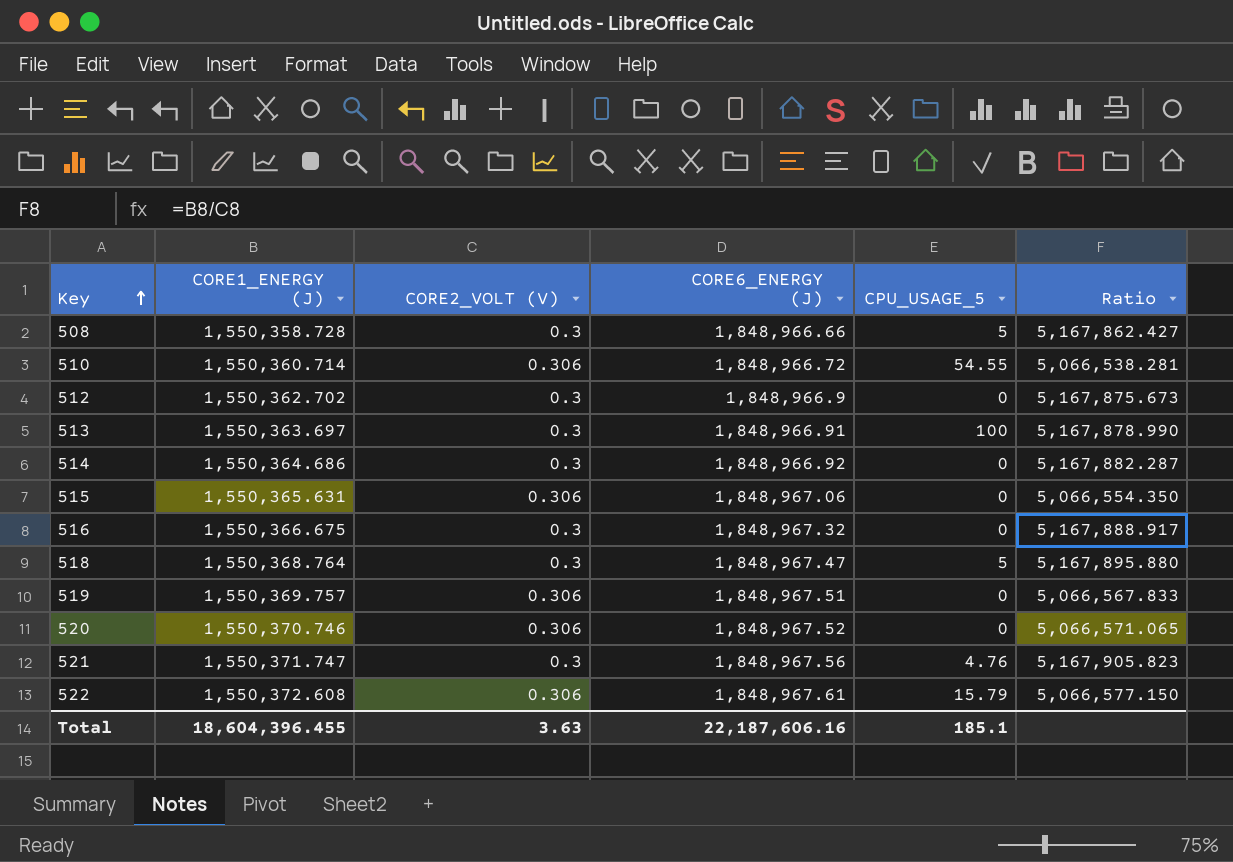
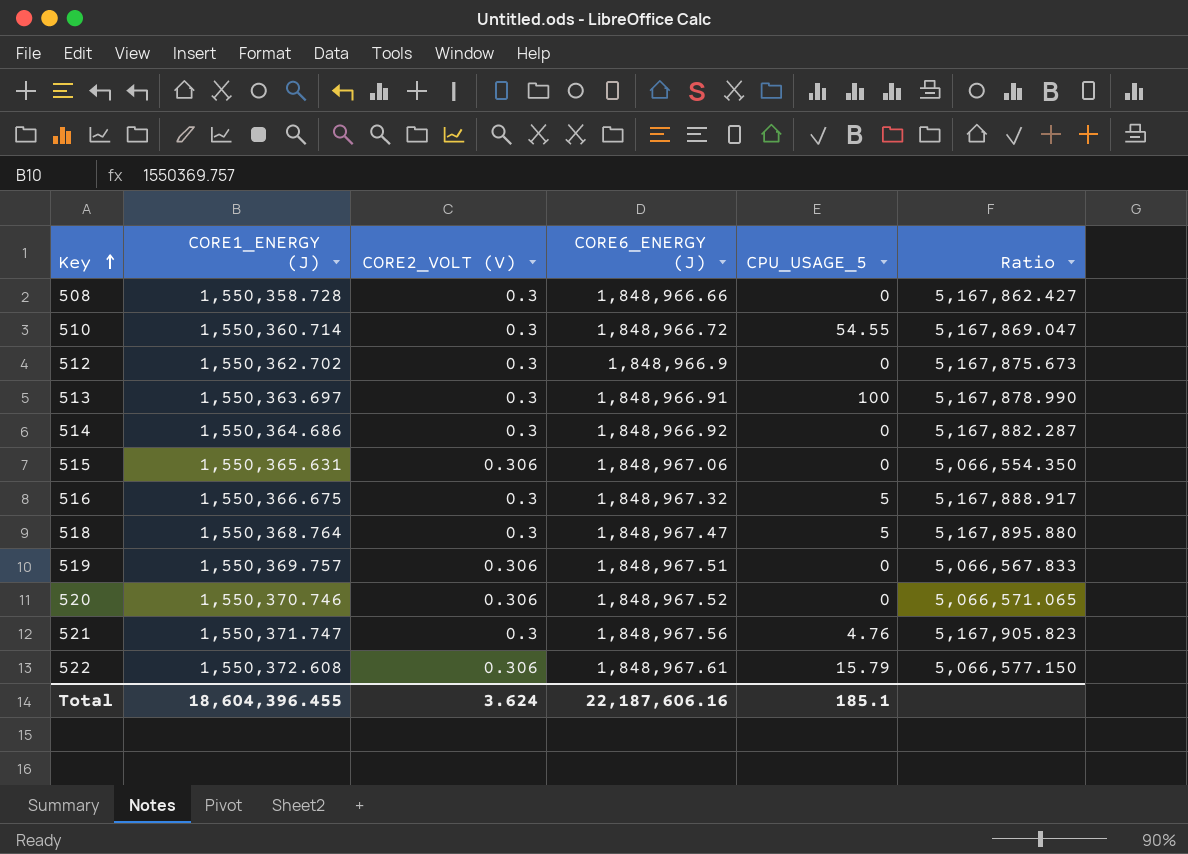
508 | CPU_USAGE_5: 5 -> 0
510 | CORE2_VOLT (V): 0.306 -> 0.3
510 | Ratio: 5,066,538.281 -> 5,167,869.047
516 | CPU_USAGE_5: 0 -> 5
Total | CORE2_VOLT (V): 3.63 -> 3.624

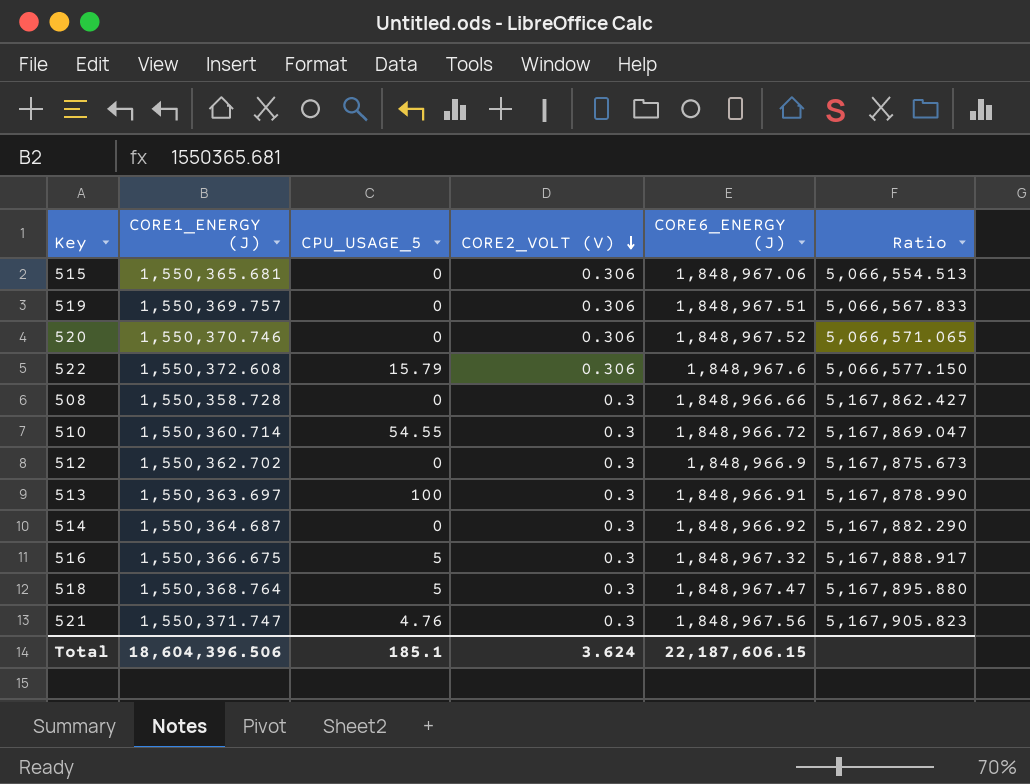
row order: Key ascending -> CORE2_VOLT (V) descending
column CPU_USAGE_5 | position: 5 -> 3
515 | CORE1_ENERGY (J): 1,550,365.631 -> 1,550,365.681
515 | Ratio: 5,066,554.350 -> 5,066,554.513
522 | CORE6_ENERGY (J): 1,848,967.61 -> 1,848,967.6
514 | CORE1_ENERGY (J): 1,550,364.686 -> 1,550,364.687
514 | Ratio: 5,167,882.287 -> 5,167,882.290
Total | CORE1_ENERGY (J): 18,604,396.455 -> 18,604,396.506
Total | CORE6_ENERGY (J): 22,187,606.16 -> 22,187,606.15

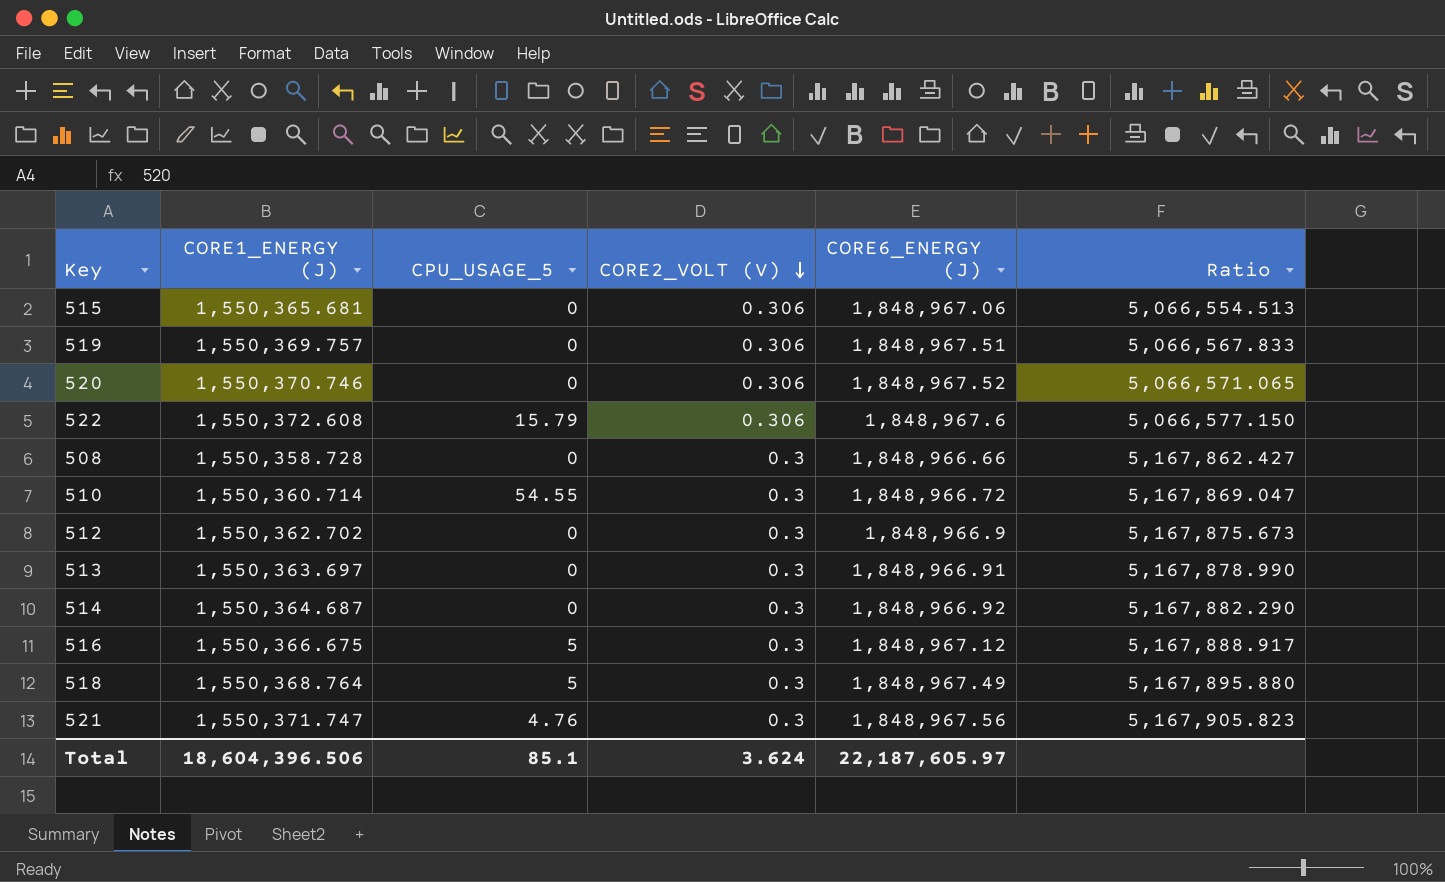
513 | CPU_USAGE_5: 100 -> 0
516 | CORE6_ENERGY (J): 1,848,967.32 -> 1,848,967.12
518 | CORE6_ENERGY (J): 1,848,967.47 -> 1,848,967.49
Total | CPU_USAGE_5: 185.1 -> 85.1
Total | CORE6_ENERGY (J): 22,187,606.15 -> 22,187,605.97

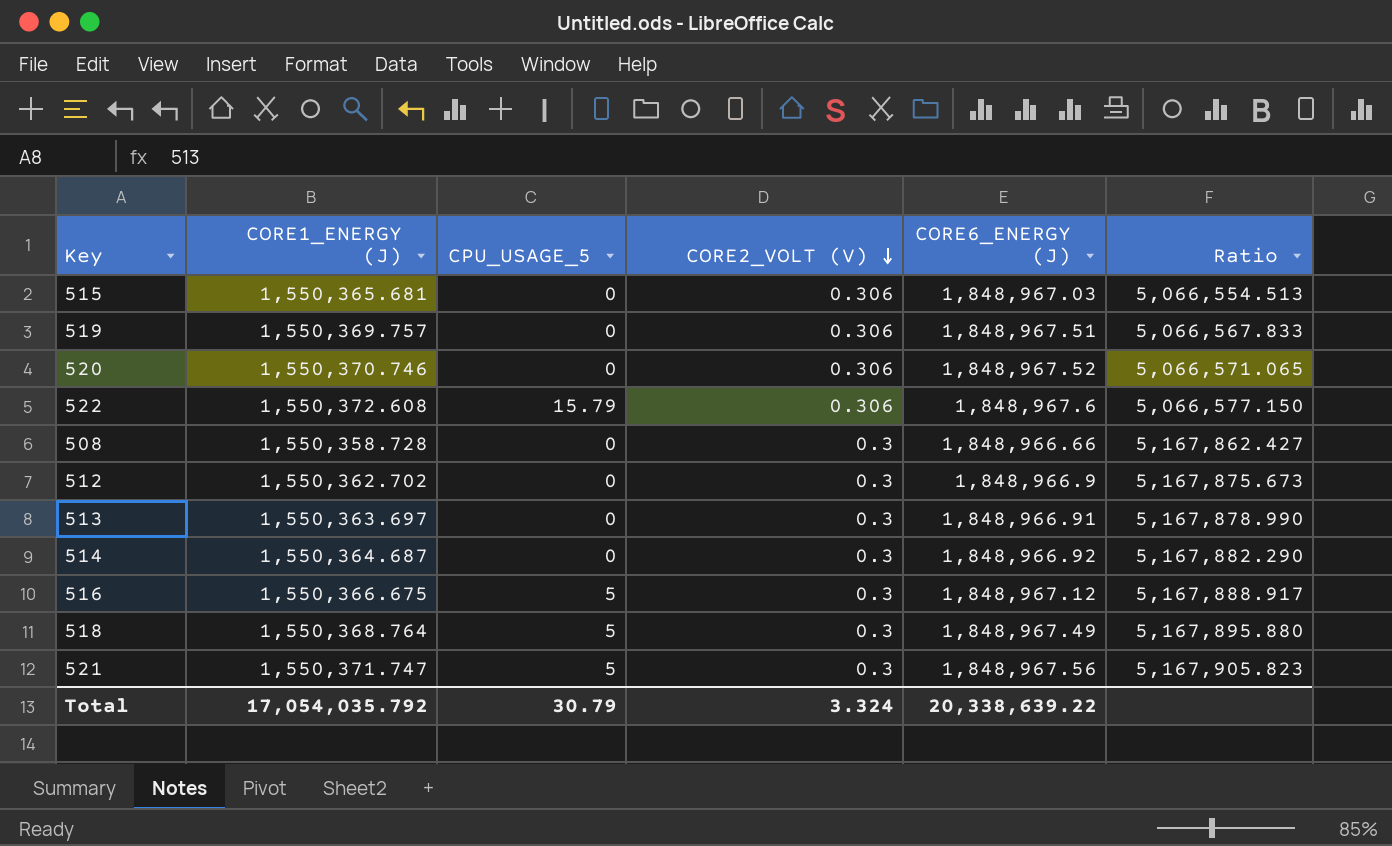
row 510: 1,550,360.714 | 54.55 | 0.3 | 1,848,966.72 | 5,167,869.047 -> none
515 | CORE6_ENERGY (J): 1,848,967.06 -> 1,848,967.03
521 | CPU_USAGE_5: 4.76 -> 5
Total | CORE1_ENERGY (J): 18,604,396.506 -> 17,054,035.792
Total | CPU_USAGE_5: 85.1 -> 30.79
Total | CORE2_VOLT (V): 3.624 -> 3.324
Total | CORE6_ENERGY (J): 22,187,605.97 -> 20,338,639.22

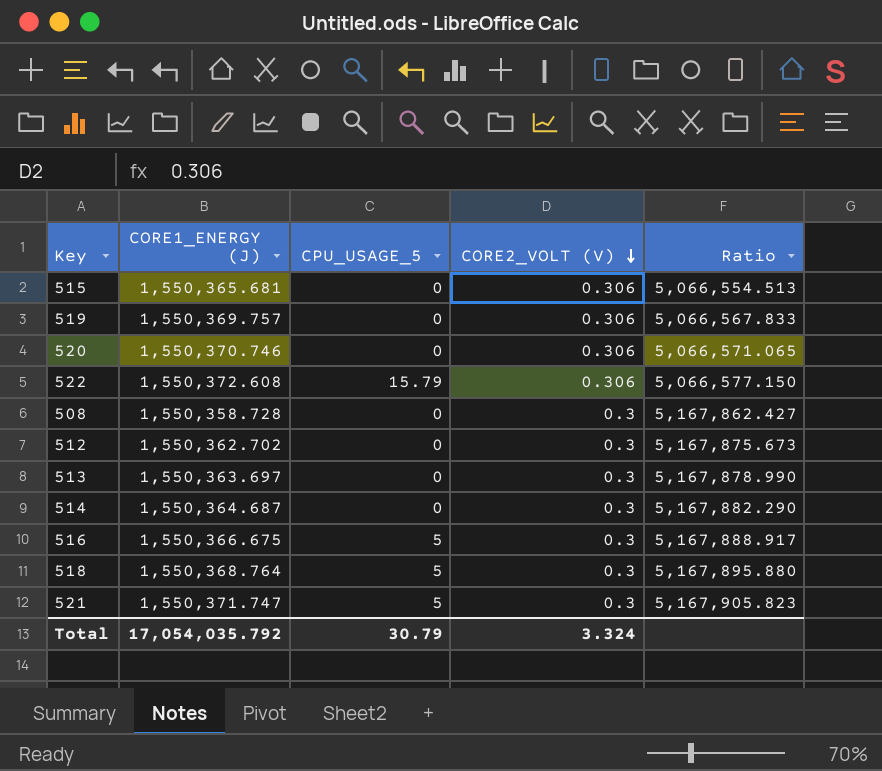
column CORE6_ENERGY (J) | position: 5 -> none

